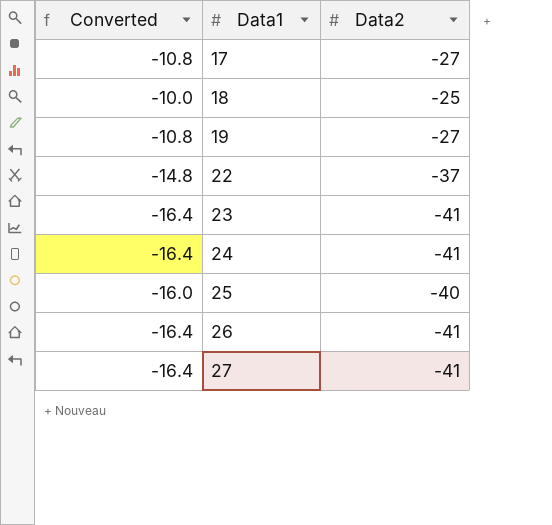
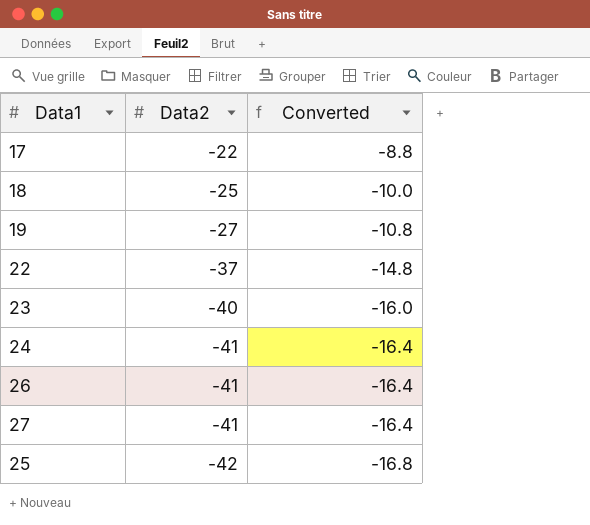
row order: Data1 ascending -> Data2 descending
column Converted | position: 1 -> 3
17 | Data2: -27 -> -22
17 | Converted: -10.8 -> -8.8
23 | Data2: -41 -> -40
23 | Converted: -16.4 -> -16.0
25 | Data2: -40 -> -42
25 | Converted: -16.0 -> -16.8

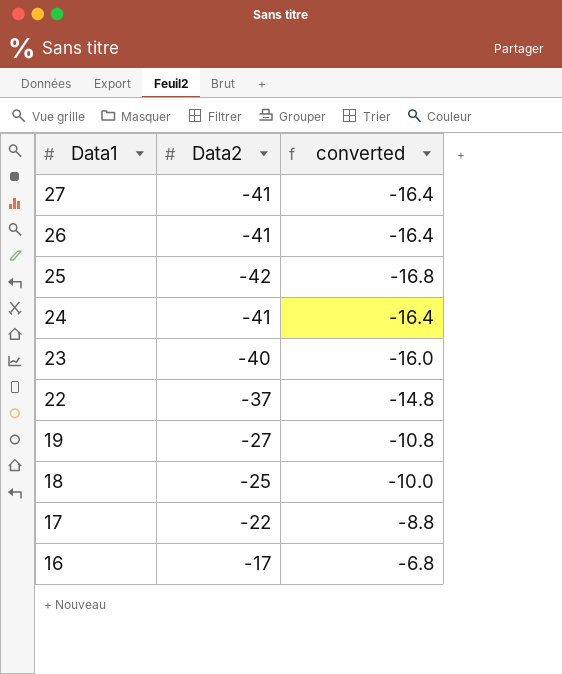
row order: Data2 descending -> Data1 descending
column name: Converted -> converted
row 16: none -> -17 | -6.8

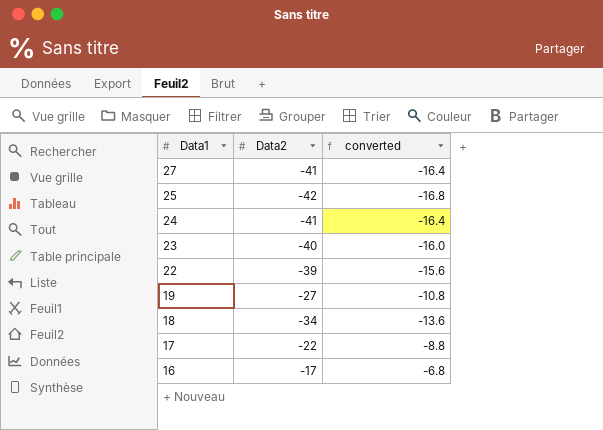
row 26: -41 | -16.4 -> none
22 | Data2: -37 -> -39
22 | converted: -14.8 -> -15.6
18 | Data2: -25 -> -34
18 | converted: -10.0 -> -13.6

